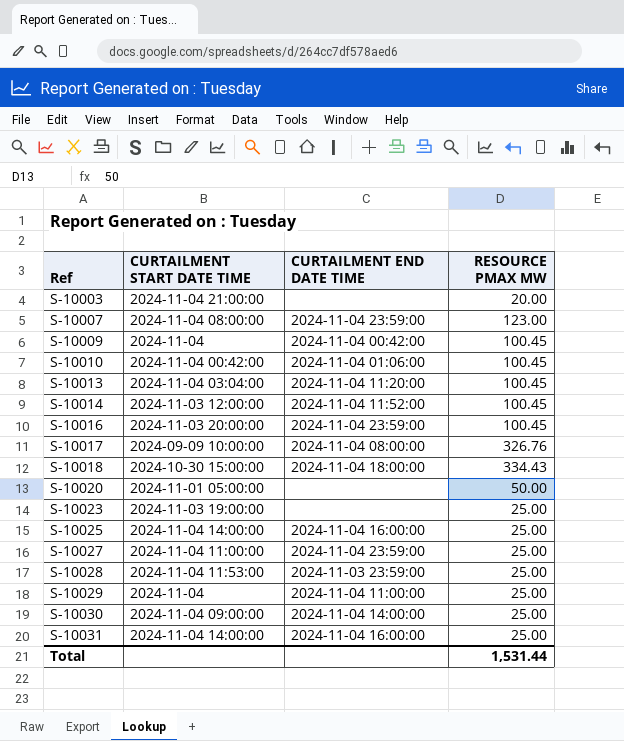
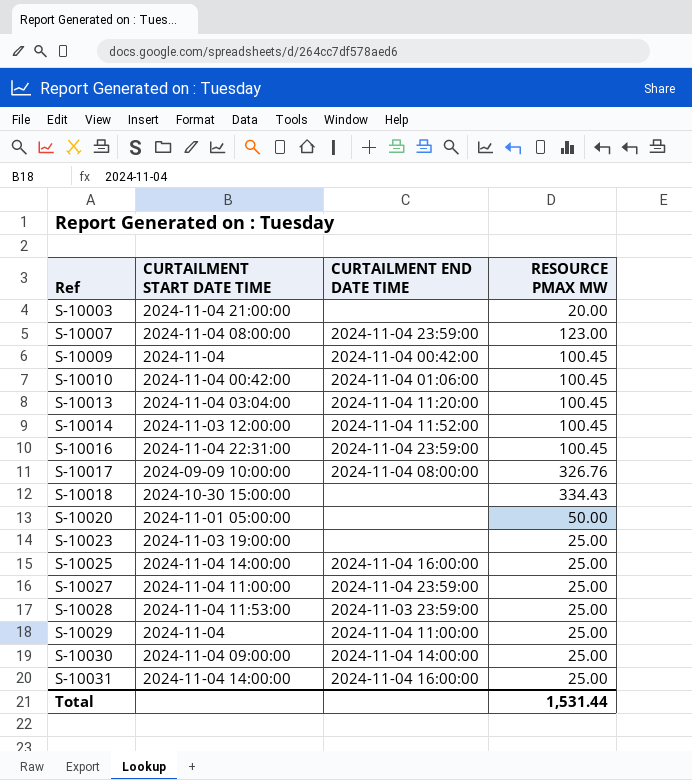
S-10016 | CURTAILMENT START DATE TIME: 2024-11-03 20:00:00 -> 2024-11-04 22:31:00
S-10018 | CURTAILMENT END DATE TIME: 2024-11-04 18:00:00 -> none

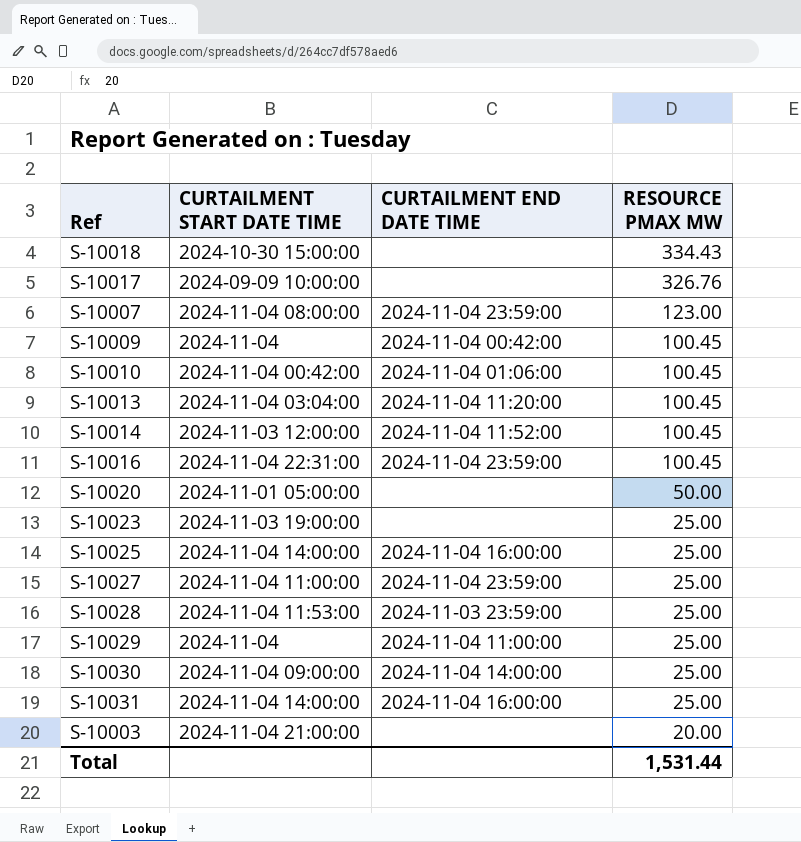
row order: Ref ascending -> RESOURCE PMAX MW descending
S-10017 | CURTAILMENT END DATE TIME: 2024-11-04 08:00:00 -> none

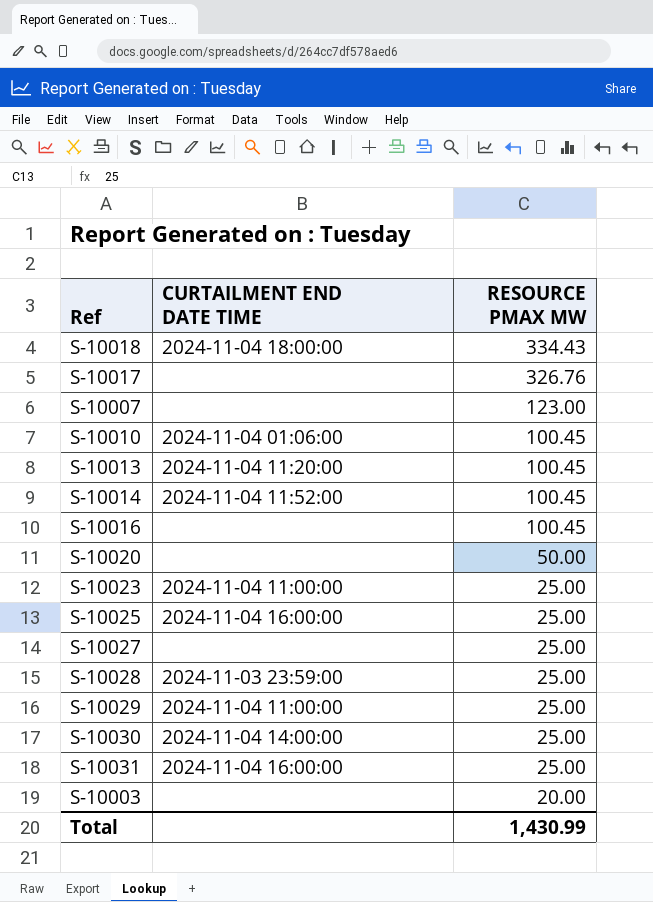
column CURTAILMENT START DATE TIME | position: 2 -> none
row S-10009: 2024-11-04 | 2024-11-04 00:42:00 | 100.45 -> none
S-10018 | CURTAILMENT END DATE TIME: none -> 2024-11-04 18:00:00
S-10007 | CURTAILMENT END DATE TIME: 2024-11-04 23:59:00 -> none
S-10016 | CURTAILMENT END DATE TIME: 2024-11-04 23:59:00 -> none
S-10023 | CURTAILMENT END DATE TIME: none -> 2024-11-04 11:00:00
S-10027 | CURTAILMENT END DATE TIME: 2024-11-04 23:59:00 -> none
Total | RESOURCE PMAX MW: 1,531.44 -> 1,430.99

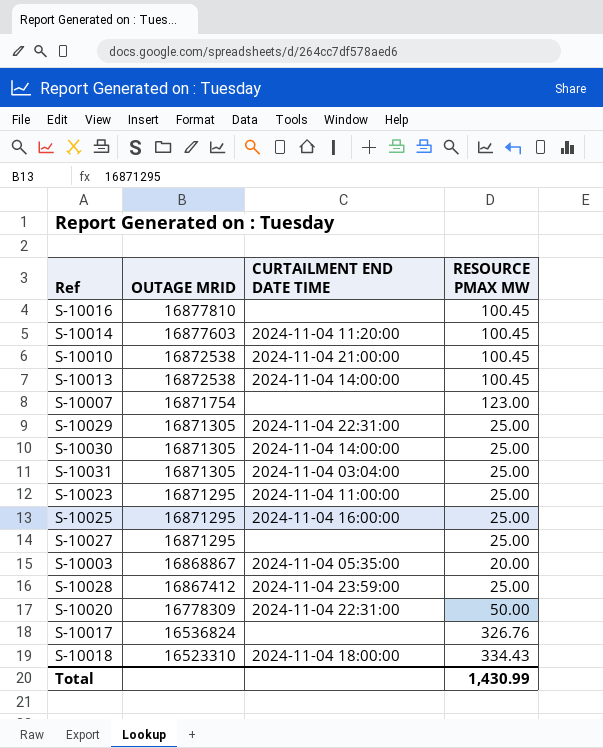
row order: RESOURCE PMAX MW descending -> OUTAGE MRID descending
column OUTAGE MRID | position: none -> 2
S-10014 | CURTAILMENT END DATE TIME: 2024-11-04 11:52:00 -> 2024-11-04 11:20:00
S-10010 | CURTAILMENT END DATE TIME: 2024-11-04 01:06:00 -> 2024-11-04 21:00:00
S-10013 | CURTAILMENT END DATE TIME: 2024-11-04 11:20:00 -> 2024-11-04 14:00:00
S-10029 | CURTAILMENT END DATE TIME: 2024-11-04 11:00:00 -> 2024-11-04 22:31:00
S-10031 | CURTAILMENT END DATE TIME: 2024-11-04 16:00:00 -> 2024-11-04 03:04:00
S-10003 | CURTAILMENT END DATE TIME: none -> 2024-11-04 05:35:00
S-10028 | CURTAILMENT END DATE TIME: 2024-11-03 23:59:00 -> 2024-11-04 23:59:00
S-10020 | CURTAILMENT END DATE TIME: none -> 2024-11-04 22:31:00

